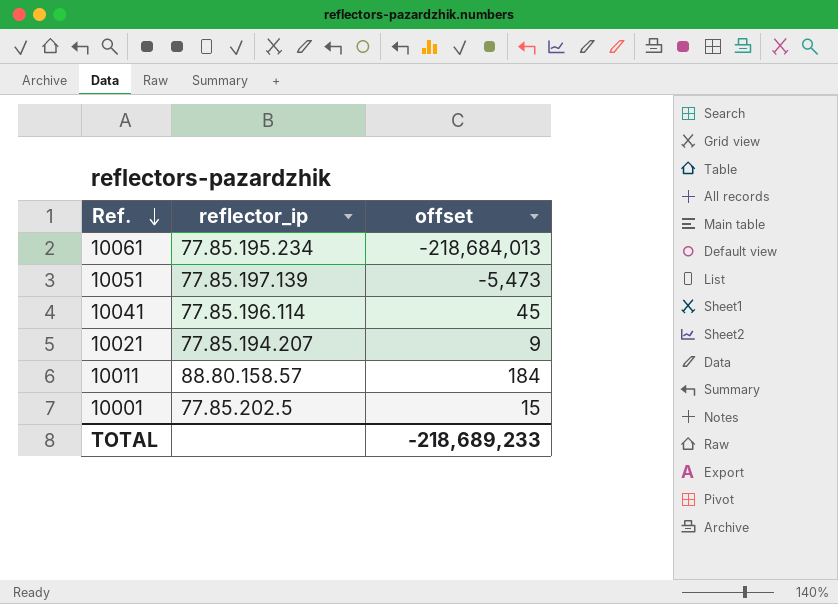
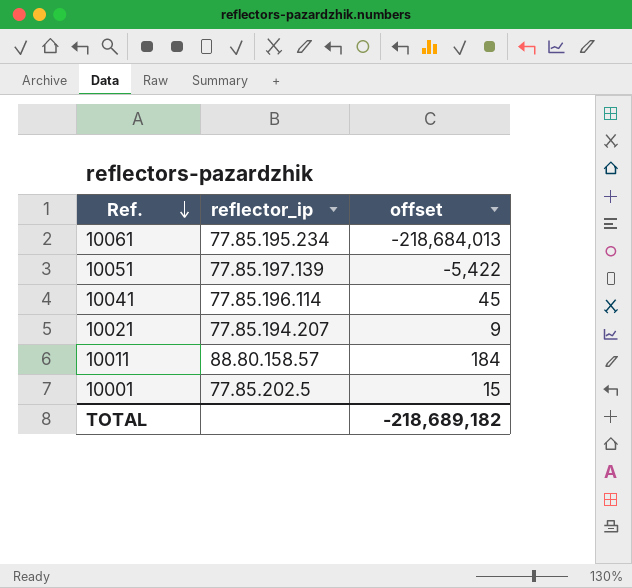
10051 | offset: -5,473 -> -5,422
TOTAL | offset: -218,689,233 -> -218,689,182

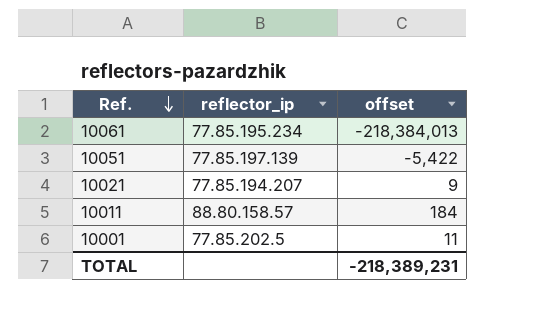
row 10041: 77.85.196.114 | 45 -> none
10061 | offset: -218,684,013 -> -218,384,013
10001 | offset: 15 -> 11
TOTAL | offset: -218,689,182 -> -218,389,231

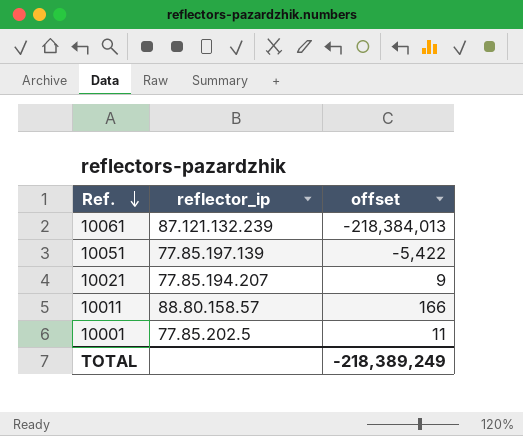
10061 | reflector_ip: 77.85.195.234 -> 87.121.132.239
10011 | offset: 184 -> 166
TOTAL | offset: -218,389,231 -> -218,389,249

